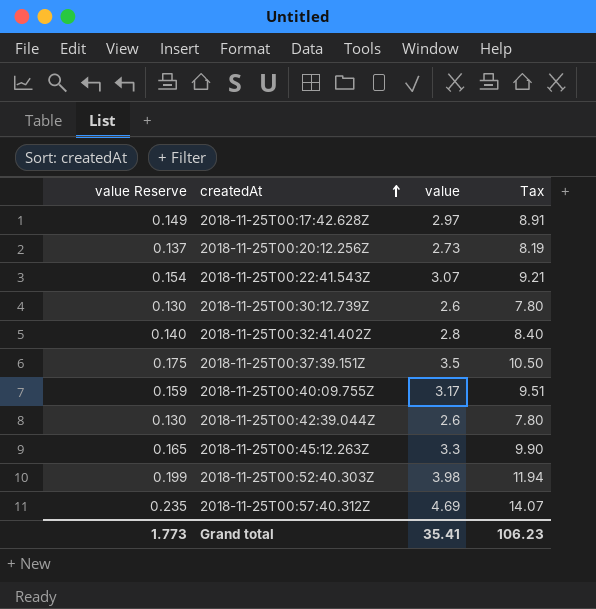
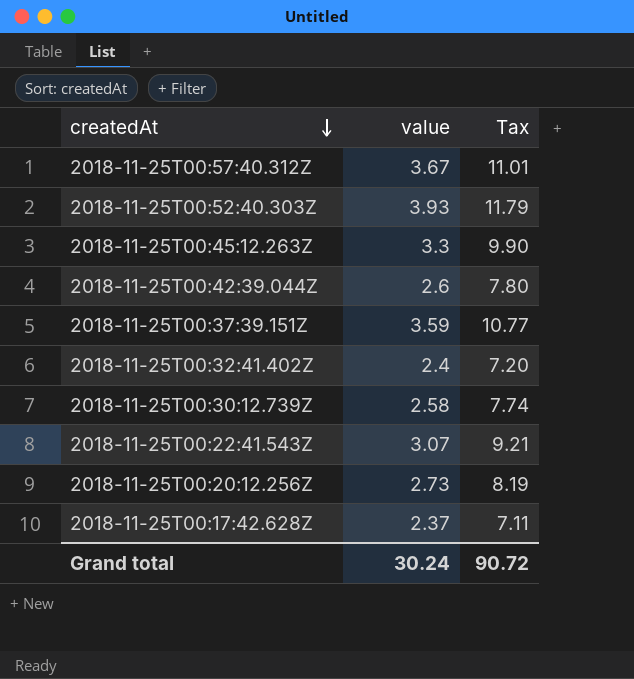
row order: createdAt ascending -> createdAt descending
column value Reserve | formula: [value] * 0.05 -> none
row 2018-11-25T00:40:09.755Z: 0.159 | 3.17 | 9.51 -> none
2018-11-25T00:57:40.312Z | value: 4.69 -> 3.67
2018-11-25T00:57:40.312Z | Tax: 14.07 -> 11.01
2018-11-25T00:52:40.303Z | value: 3.98 -> 3.93
2018-11-25T00:52:40.303Z | Tax: 11.94 -> 11.79
2018-11-25T00:37:39.151Z | value: 3.5 -> 3.59
2018-11-25T00:37:39.151Z | Tax: 10.50 -> 10.77
2018-11-25T00:32:41.402Z | value: 2.8 -> 2.4
2018-11-25T00:32:41.402Z | Tax: 8.40 -> 7.20
2018-11-25T00:30:12.739Z | value: 2.6 -> 2.58
2018-11-25T00:30:12.739Z | Tax: 7.80 -> 7.74
2018-11-25T00:17:42.628Z | value: 2.97 -> 2.37
2018-11-25T00:17:42.628Z | Tax: 8.91 -> 7.11
Grand total | value: 35.41 -> 30.24
Grand total | Tax: 106.23 -> 90.72

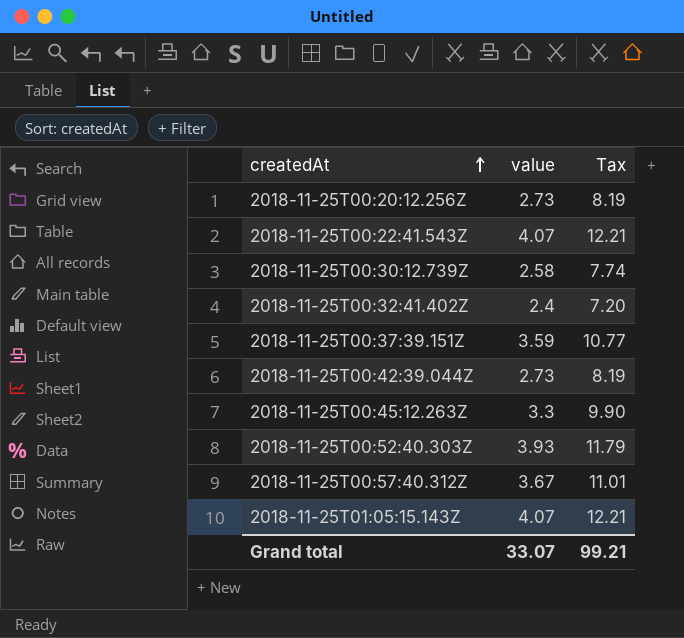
row order: createdAt descending -> createdAt ascending
row 2018-11-25T00:17:42.628Z: 2.37 | 7.11 -> none
2018-11-25T00:22:41.543Z | value: 3.07 -> 4.07
2018-11-25T00:22:41.543Z | Tax: 9.21 -> 12.21
2018-11-25T00:42:39.044Z | value: 2.6 -> 2.73
2018-11-25T00:42:39.044Z | Tax: 7.80 -> 8.19
row 2018-11-25T01:05:15.143Z: none -> 4.07 | 12.21
Grand total | value: 30.24 -> 33.07
Grand total | Tax: 90.72 -> 99.21

